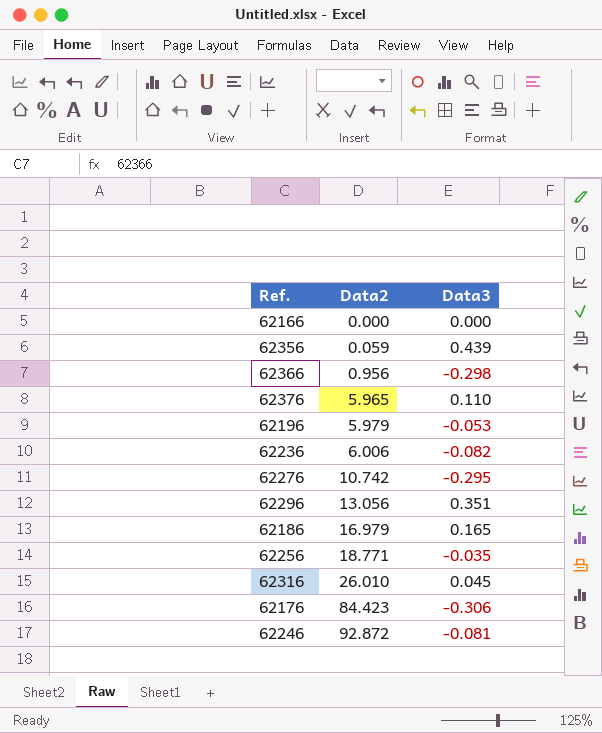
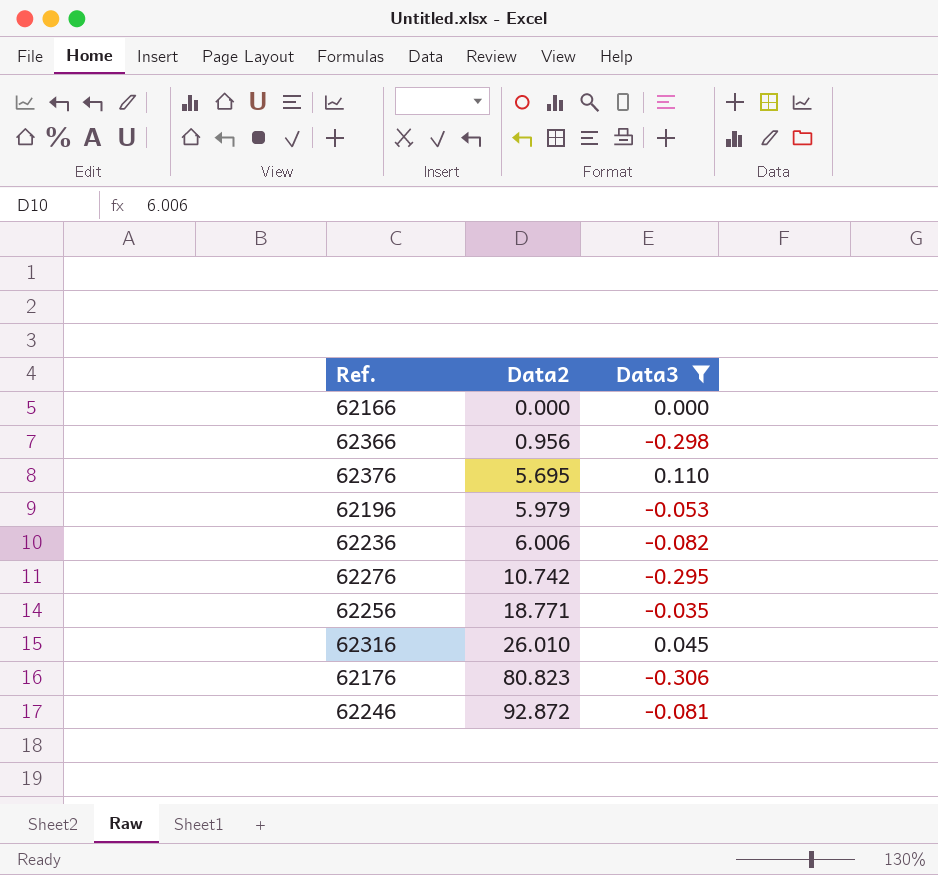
filter: none -> Data3 <= 0.110
62376 | Data2: 5.965 -> 5.695
62176 | Data2: 84.423 -> 80.823

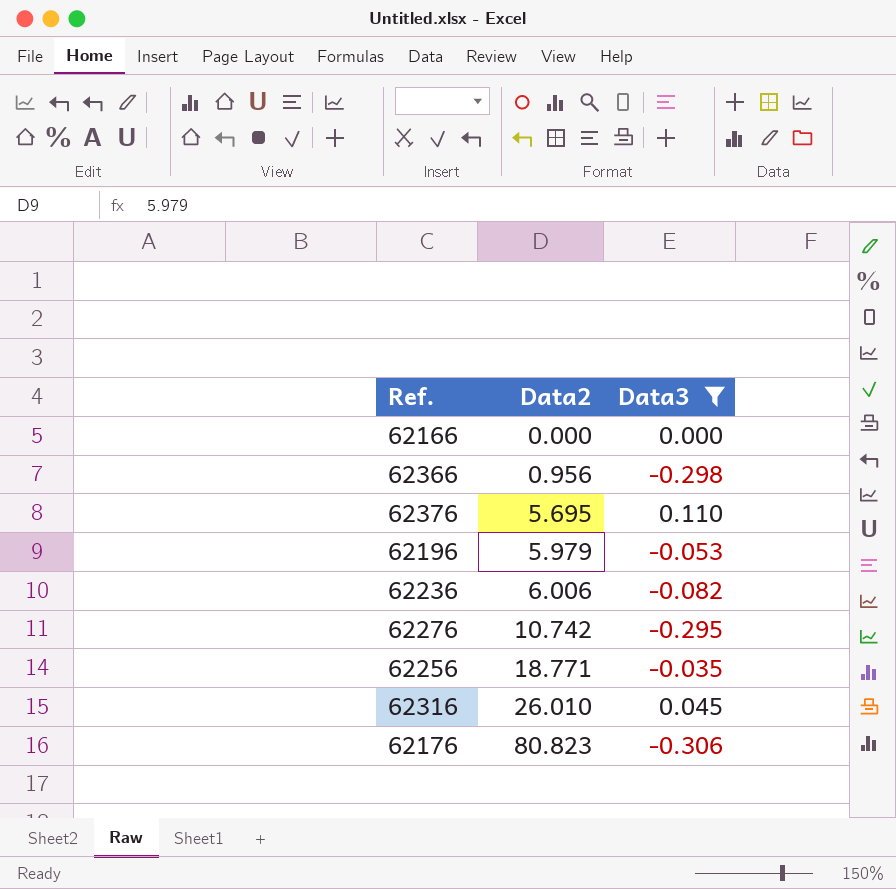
row 62246: 92.872 | -0.081 -> none

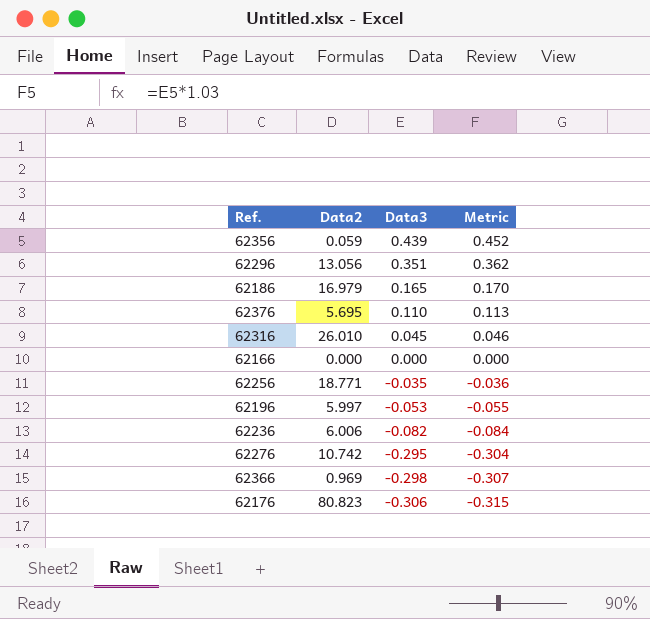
filter: Data3 <= 0.110 -> none
row order: Data2 ascending -> Data3 descending
column Metric | formula: none -> [Data3] * 1.03
62196 | Data2: 5.979 -> 5.997
62366 | Data2: 0.956 -> 0.969

